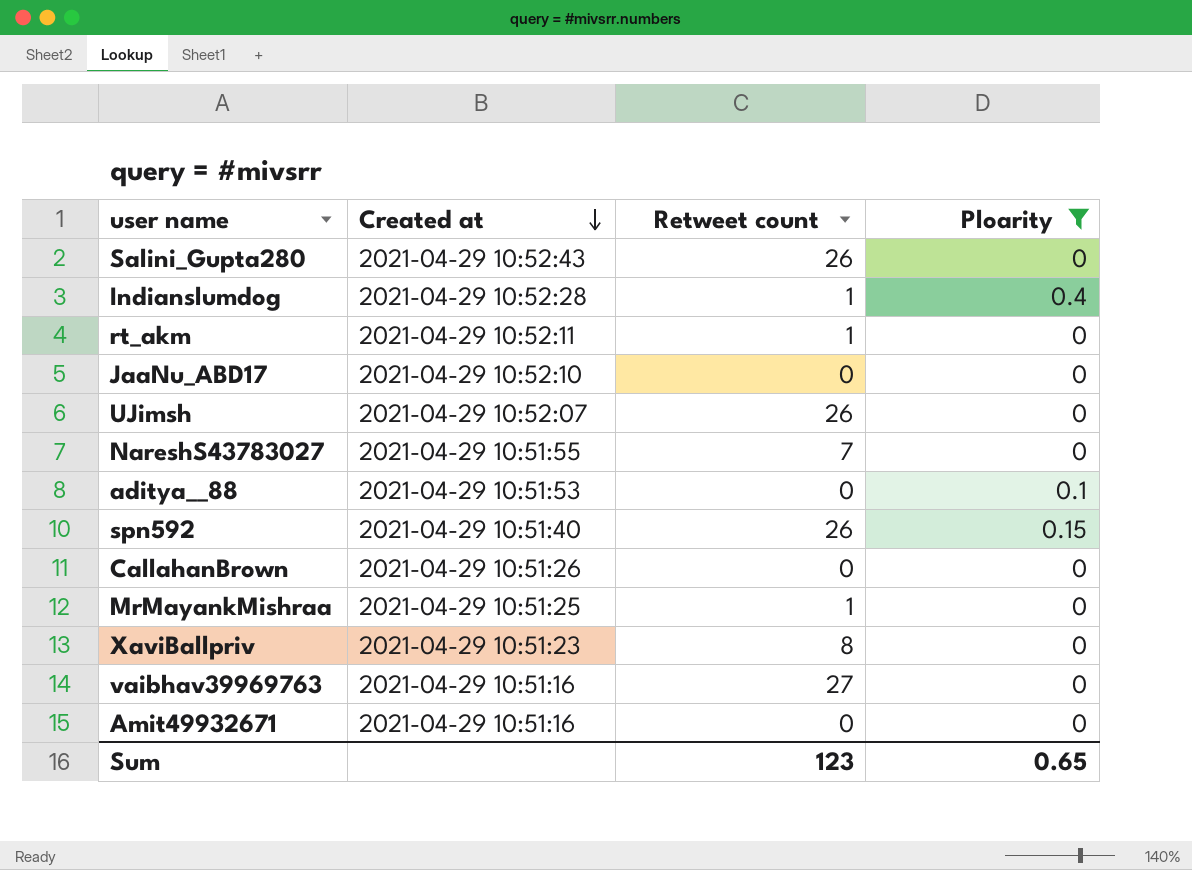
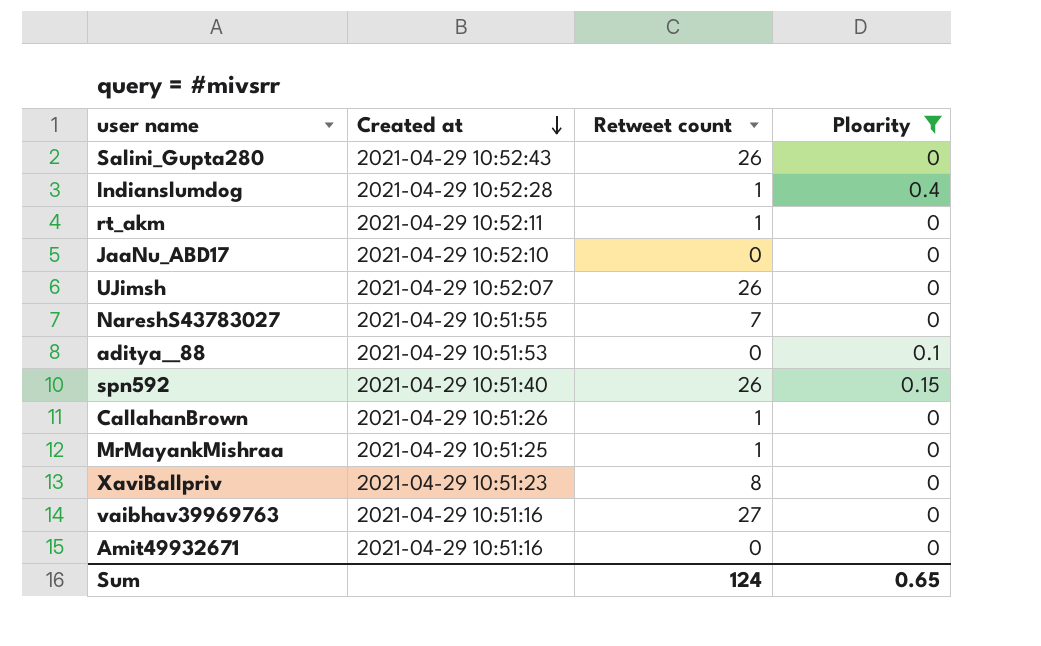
CallahanBrown | Retweet count: 0 -> 1
Sum | Retweet count: 123 -> 124

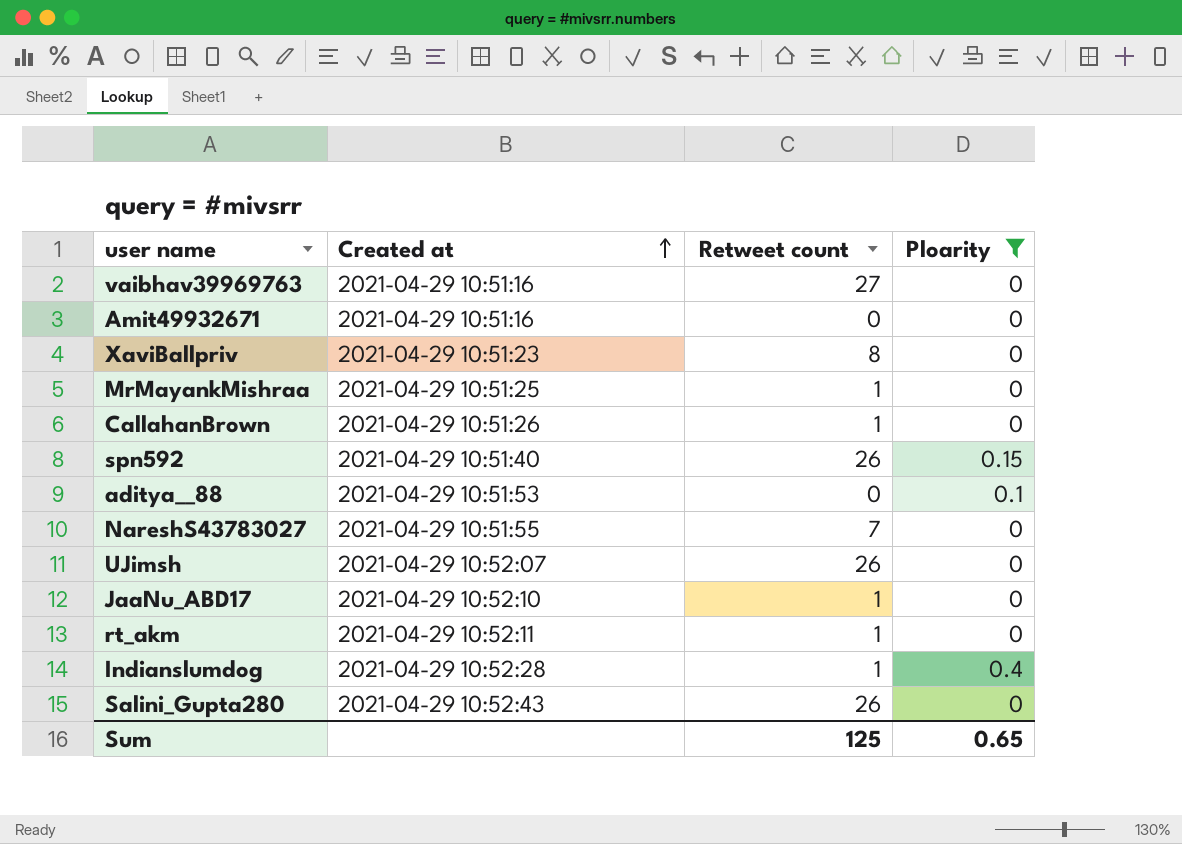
row order: Created at descending -> Created at ascending
JaaNu_ABD17 | Retweet count: 0 -> 1
Sum | Retweet count: 124 -> 125

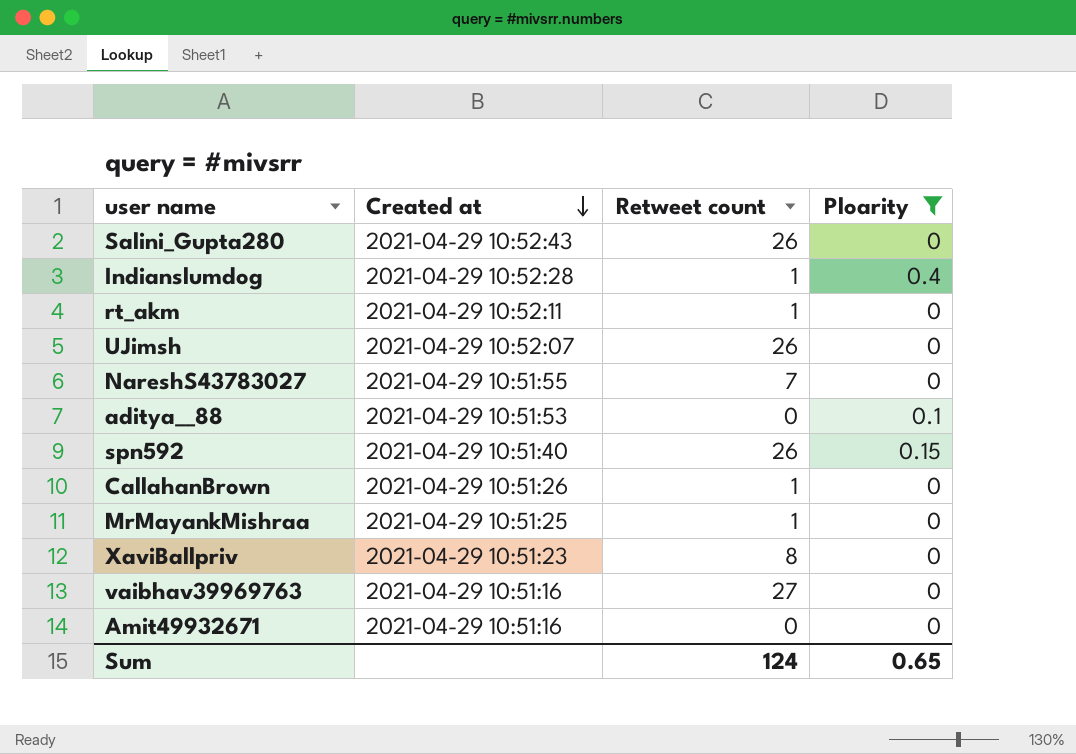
row order: Created at ascending -> Created at descending
row JaaNu_ABD17: 2021-04-29 10:52:10 | 1 | 0 -> none
Sum | Retweet count: 125 -> 124

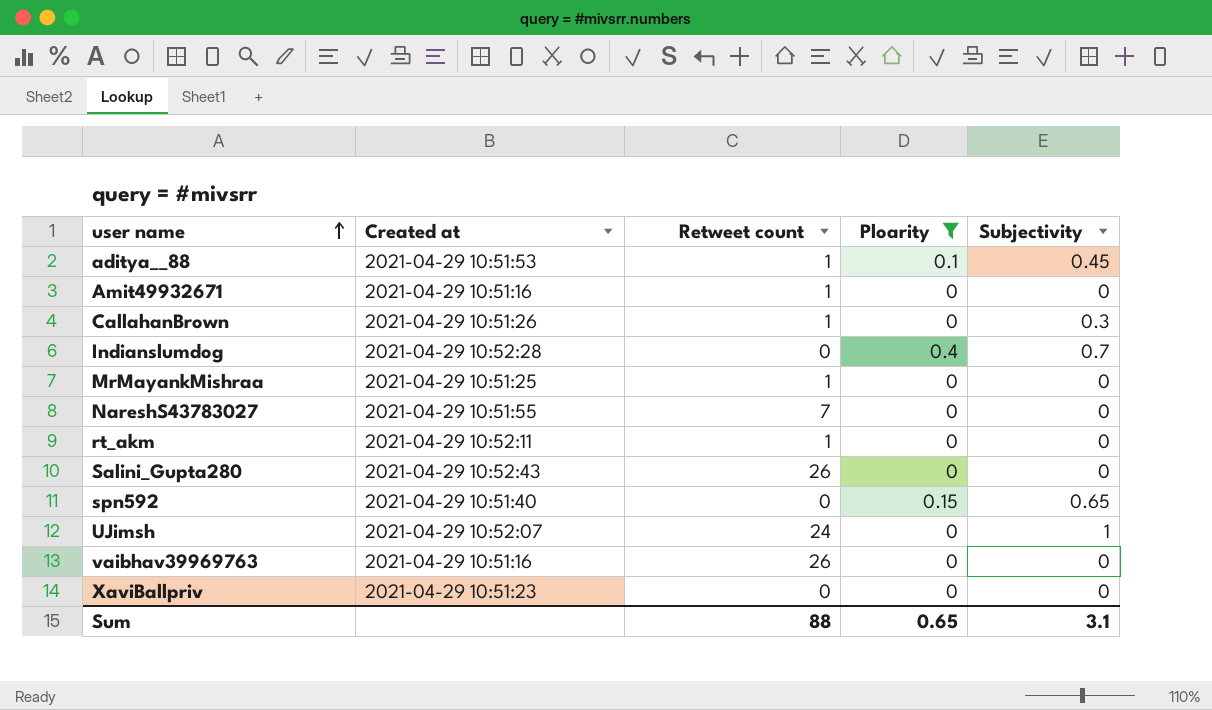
row order: Created at descending -> user name ascending
column Subjectivity | position: none -> 5
aditya__88 | Retweet count: 0 -> 1
Amit49932671 | Retweet count: 0 -> 1
Indianslumdog | Retweet count: 1 -> 0
spn592 | Retweet count: 26 -> 0
UJimsh | Retweet count: 26 -> 24
vaibhav39969763 | Retweet count: 27 -> 26
XaviBallpriv | Retweet count: 8 -> 0
Sum | Retweet count: 124 -> 88

